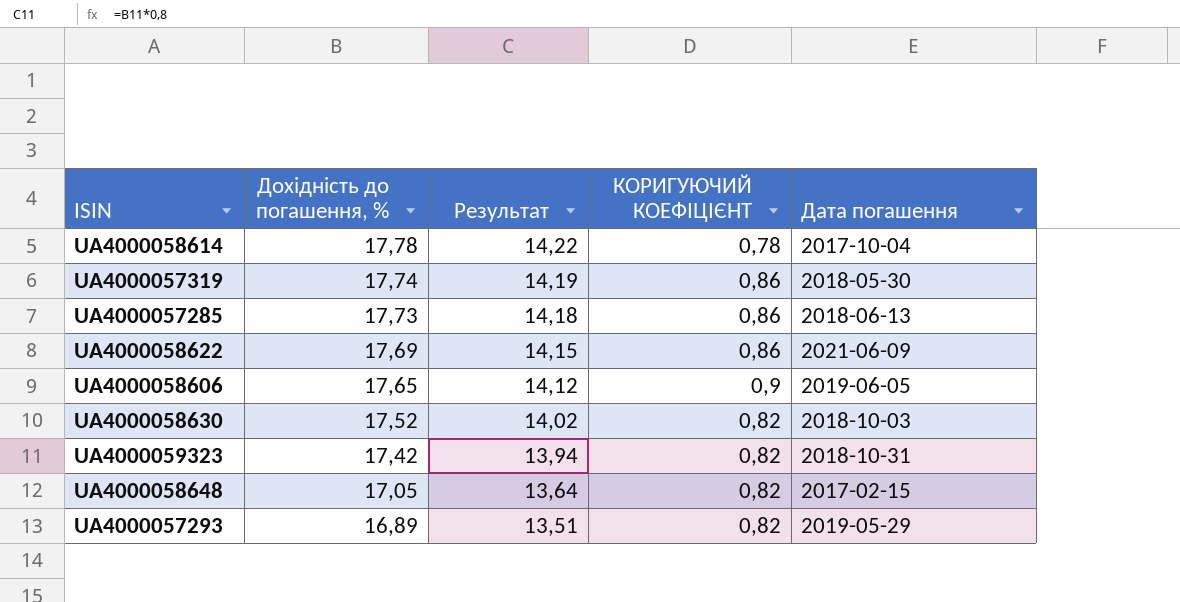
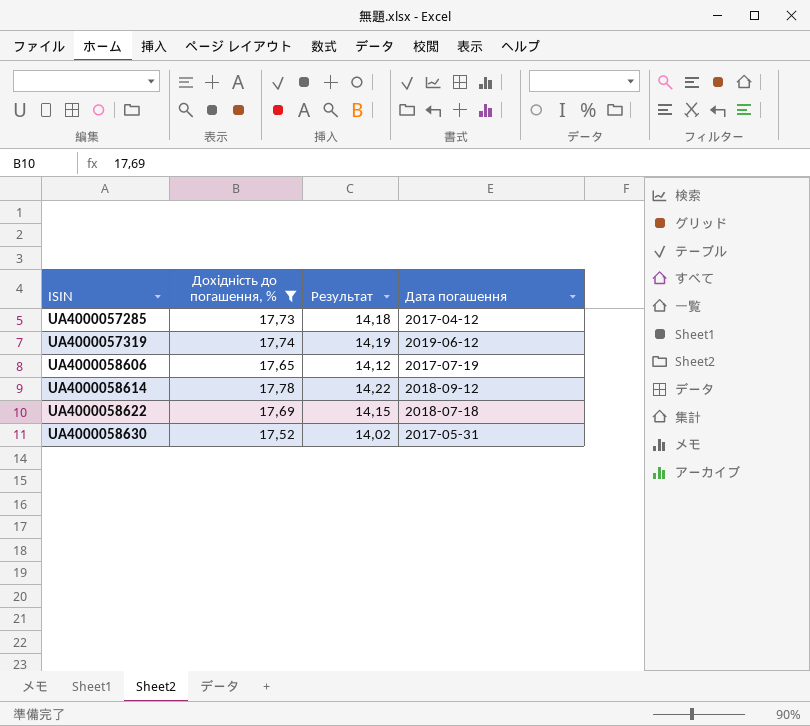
filter: none -> Дохідність до погашення, % >= 17,52
row order: Дохідність до погашення, % descending -> ISIN ascending
column КОРИГУЮЧИЙ КОЕФІЦІЄНТ | position: 4 -> none
UA4000057285 | Дата погашення: 2018-06-13 -> 2017-04-12
UA4000057319 | Дата погашення: 2018-05-30 -> 2019-06-12
UA4000058606 | Дата погашення: 2019-06-05 -> 2017-07-19
UA4000058614 | Дата погашення: 2017-10-04 -> 2018-09-12
UA4000058622 | Дата погашення: 2021-06-09 -> 2018-07-18
UA4000058630 | Дата погашення: 2018-10-03 -> 2017-05-31

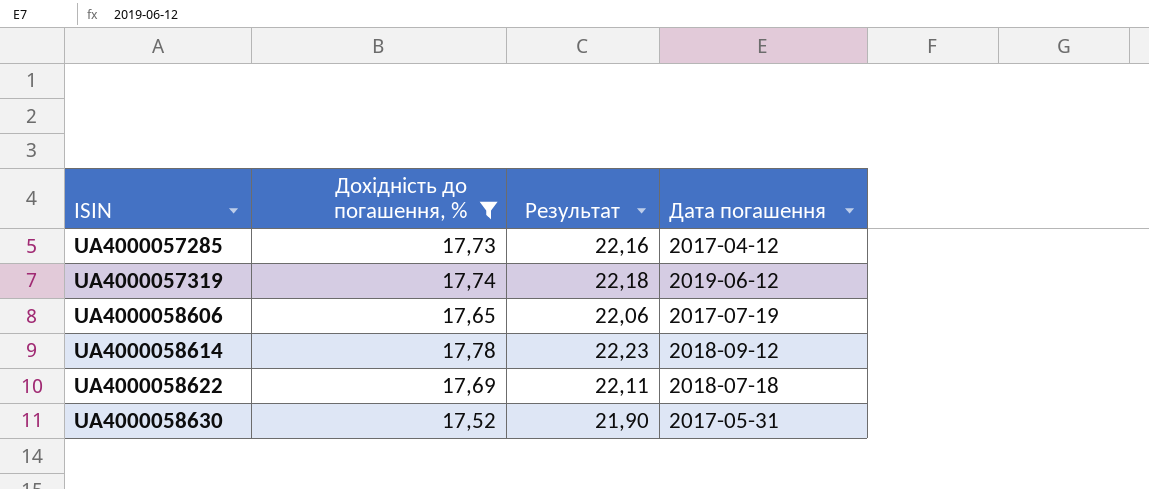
column Результат | formula: [Дохідність до погашення, %] * 0,8 -> [Дохідність до погашення, %] * 1,25

